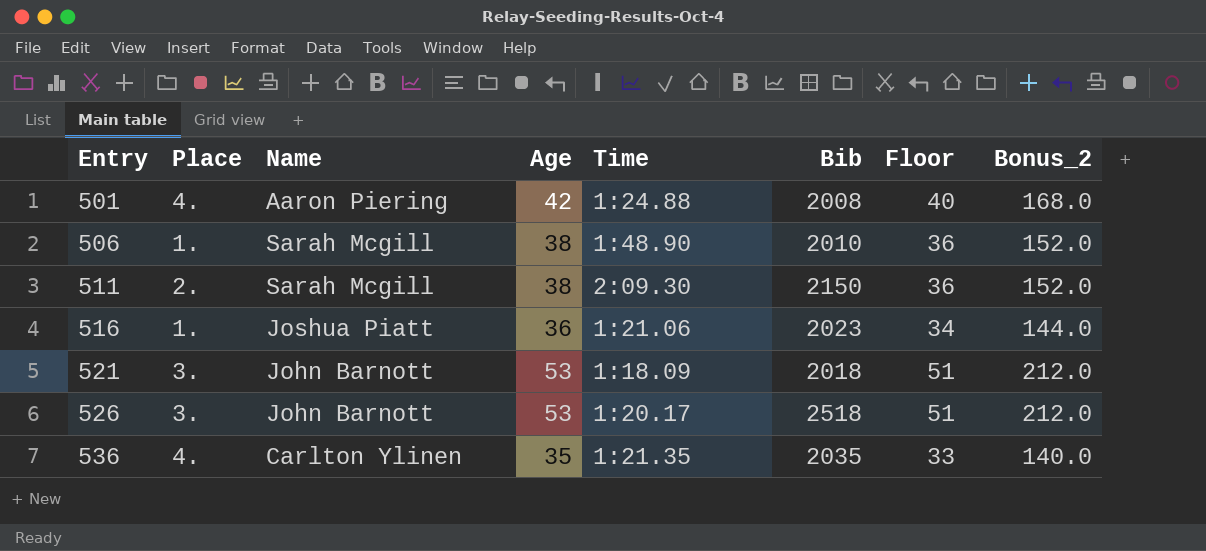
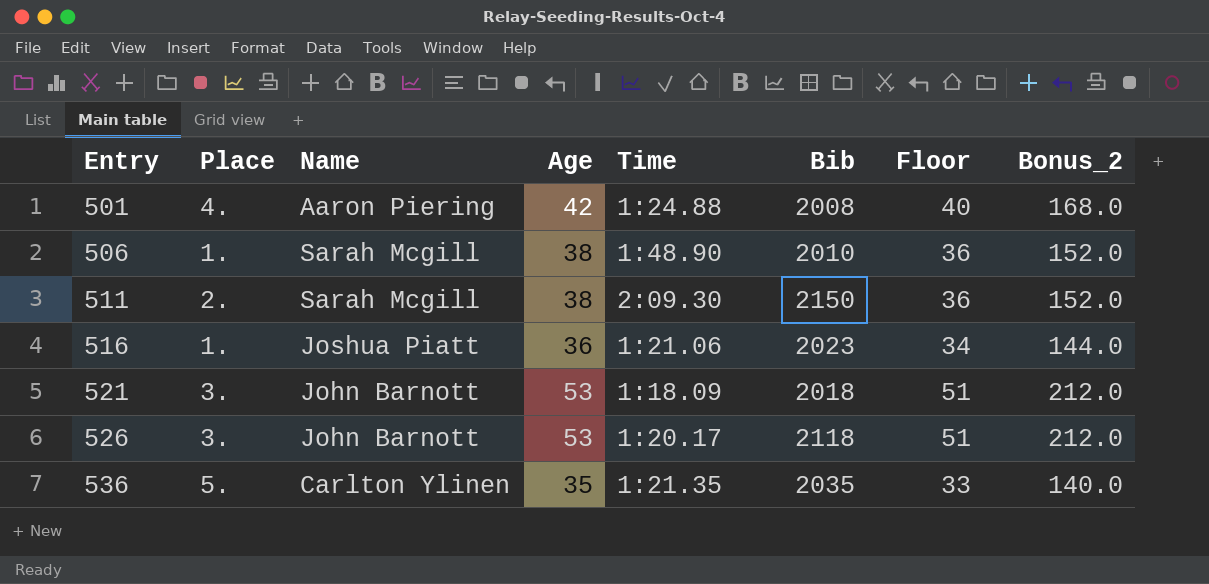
526 | Bib: 2518 -> 2118
536 | Place: 4. -> 5.

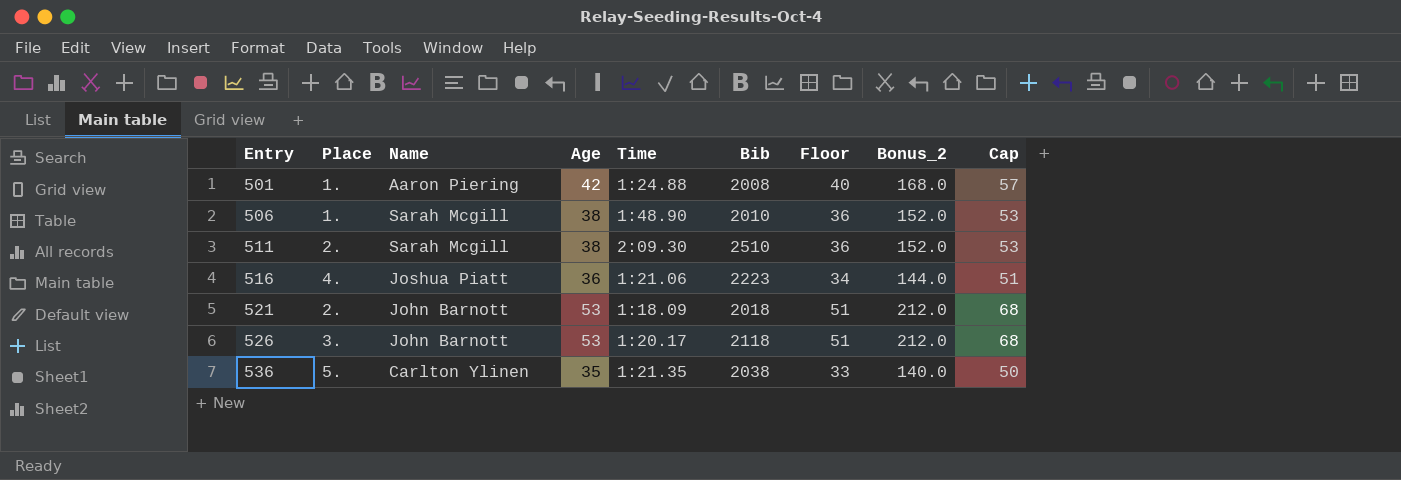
column Cap | formula: none -> [Age] + 15
501 | Place: 4. -> 1.
511 | Bib: 2150 -> 2510
516 | Place: 1. -> 4.
516 | Bib: 2023 -> 2223
521 | Place: 3. -> 2.
536 | Bib: 2035 -> 2038

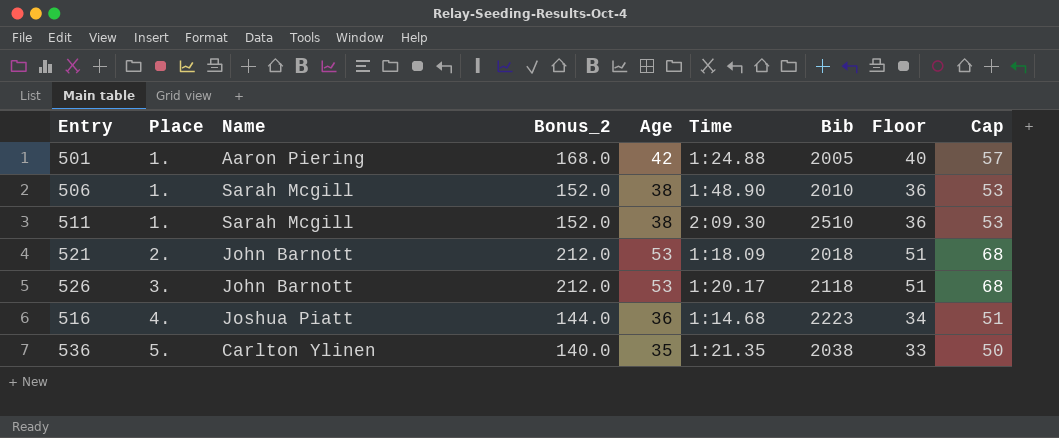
row order: Entry ascending -> Place ascending
column Bonus_2 | position: 8 -> 4
501 | Bib: 2008 -> 2005
511 | Place: 2. -> 1.
516 | Time: 1:21.06 -> 1:14.68

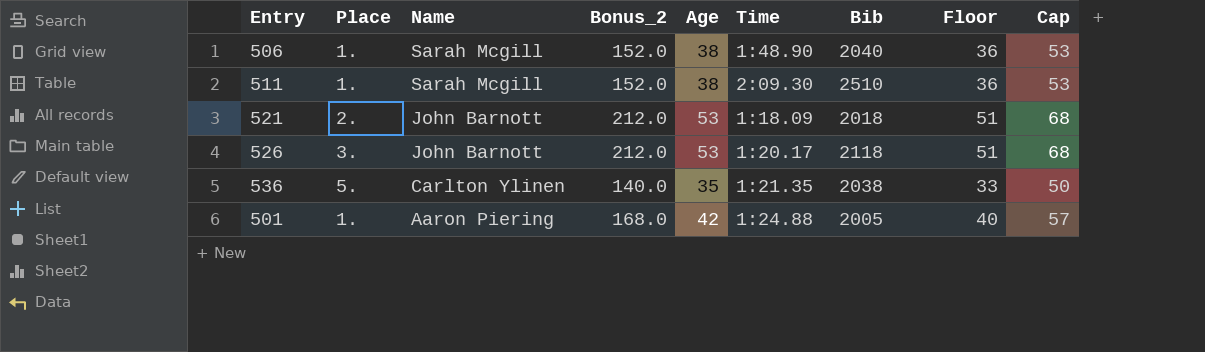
row order: Place ascending -> Name descending
row 516: 4. | Joshua Piatt | 144.0 | 36 | 1:14.68 | 2223 | 34 | 51 -> none
506 | Bib: 2010 -> 2040

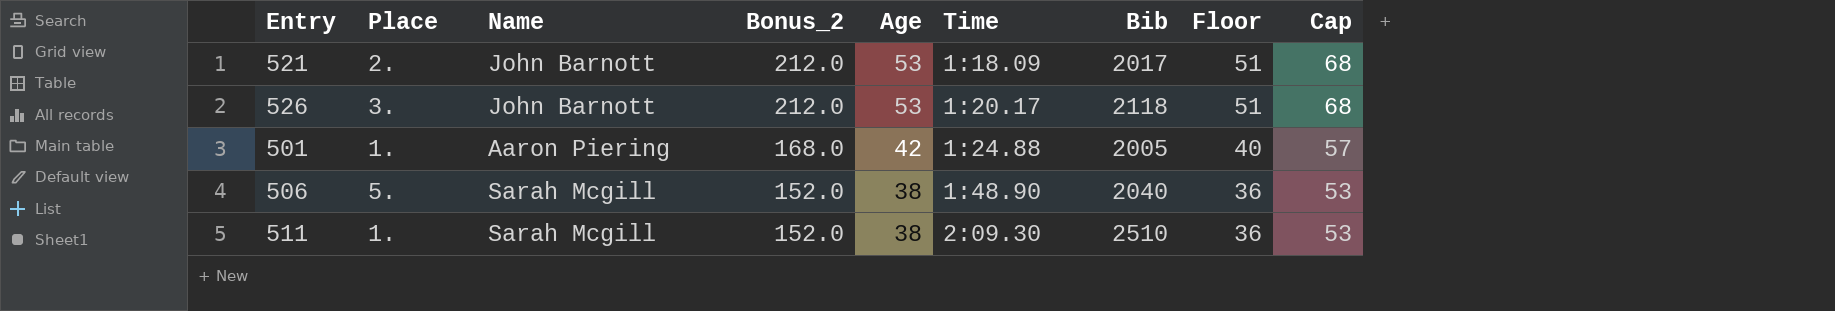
row order: Name descending -> Bonus_2 descending
row 536: 5. | Carlton Ylinen | 140.0 | 35 | 1:21.35 | 2038 | 33 | 50 -> none
521 | Bib: 2018 -> 2017
506 | Place: 1. -> 5.

